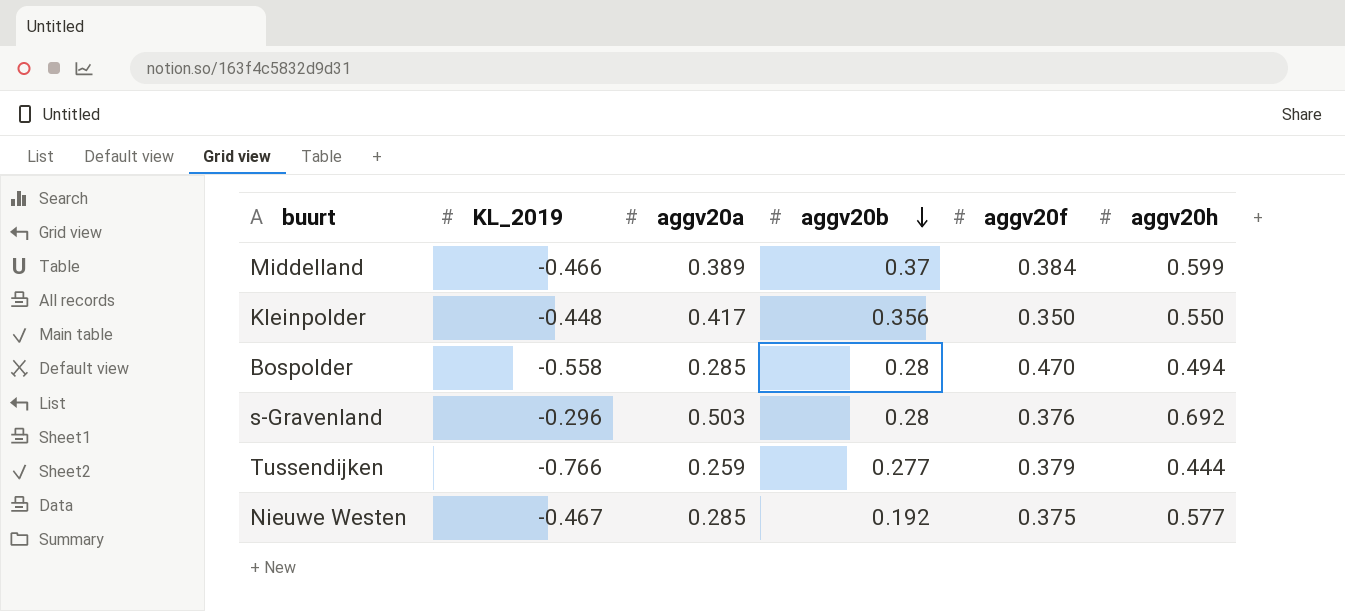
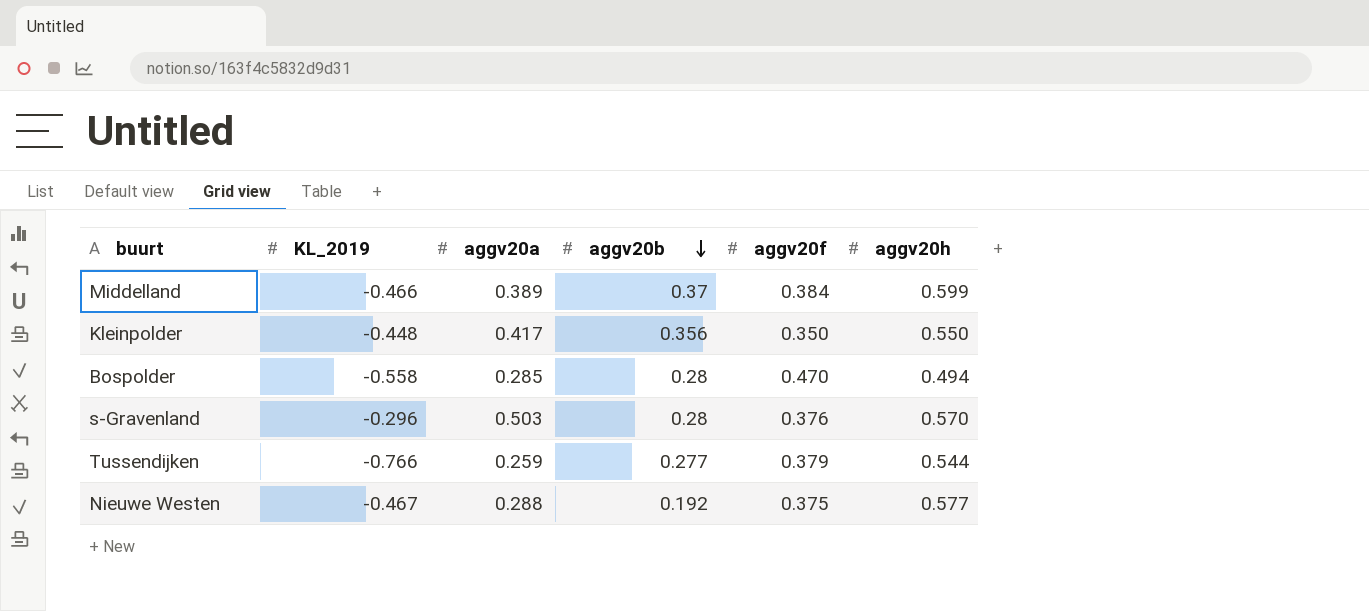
s-Gravenland | aggv20h: 0.692 -> 0.570
Tussendijken | aggv20h: 0.444 -> 0.544
Nieuwe Westen | aggv20a: 0.285 -> 0.288

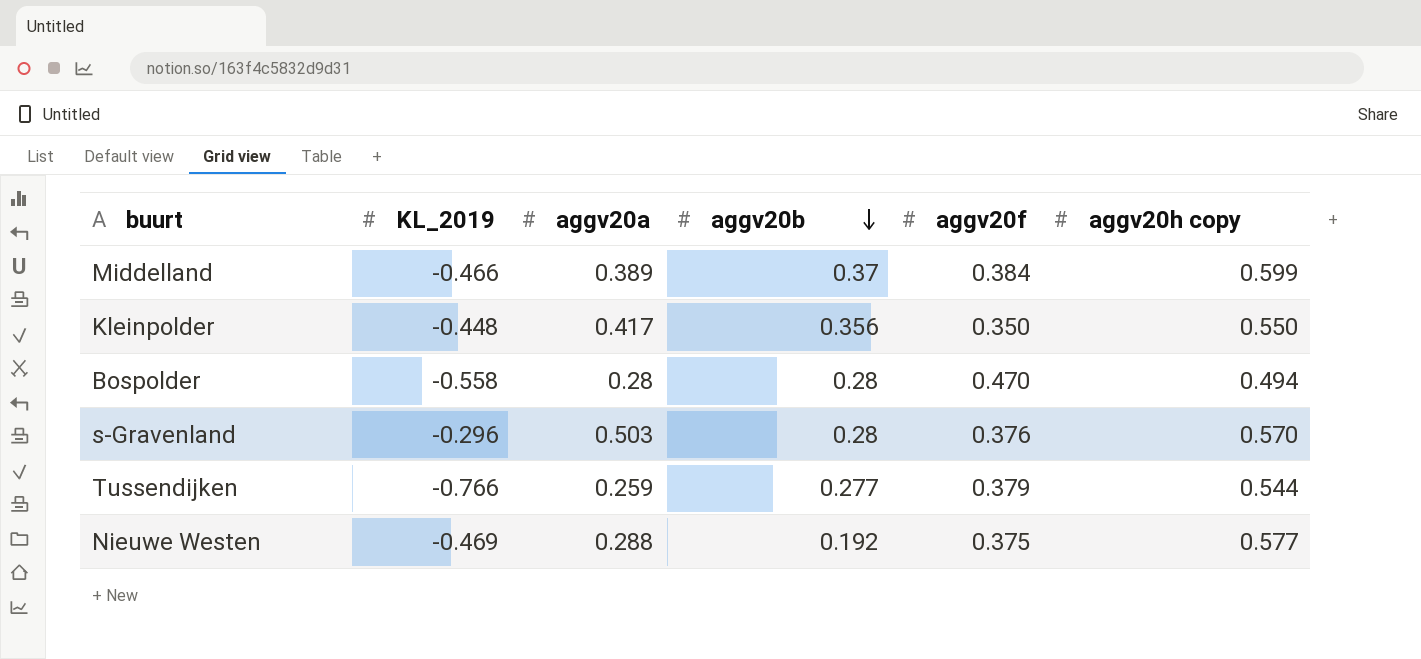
column name: aggv20h -> aggv20h copy
Bospolder | aggv20a: 0.285 -> 0.28
Nieuwe Westen | KL_2019: -0.467 -> -0.469

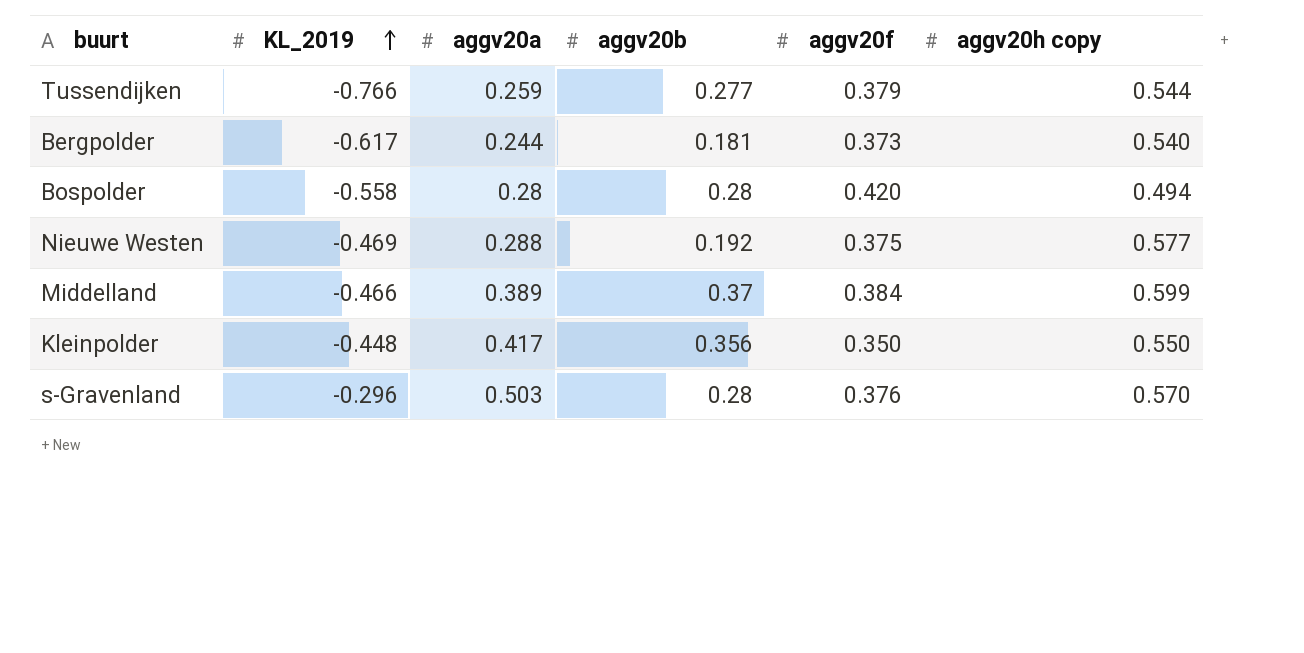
row order: aggv20b descending -> KL_2019 ascending
row Bergpolder: none -> -0.617 | 0.244 | 0.181 | 0.373 | 0.540
Bospolder | aggv20f: 0.470 -> 0.420

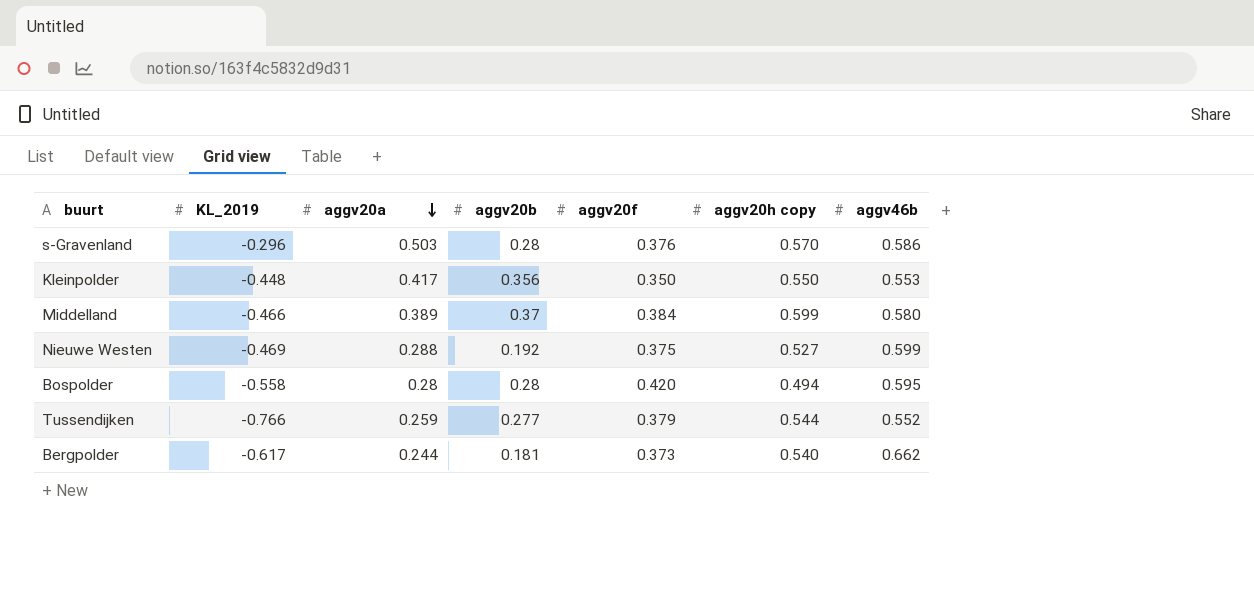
row order: KL_2019 ascending -> aggv20a descending
column aggv46b | position: none -> 7
Nieuwe Westen | aggv20h copy: 0.577 -> 0.527

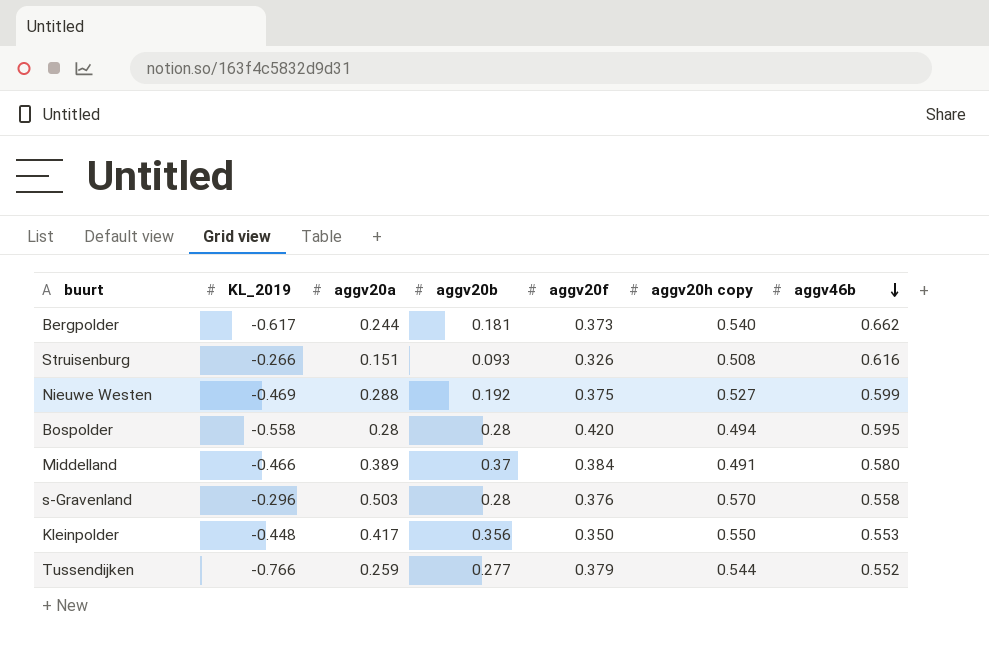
row order: aggv20a descending -> aggv46b descending
row Struisenburg: none -> -0.266 | 0.151 | 0.093 | 0.326 | 0.508 | 0.616
Middelland | aggv20h copy: 0.599 -> 0.491
s-Gravenland | aggv46b: 0.586 -> 0.558

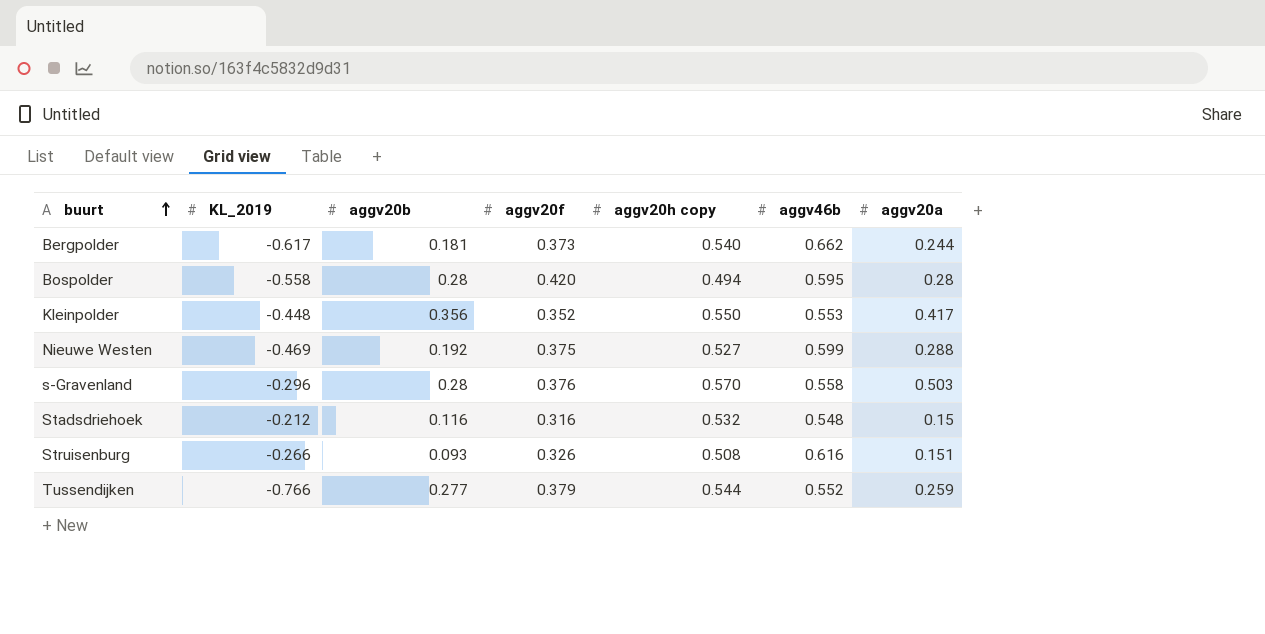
row order: aggv46b descending -> buurt ascending
column aggv20a | position: 3 -> 7
row Middelland: -0.466 | 0.389 | 0.37 | 0.384 | 0.491 | 0.580 -> none
Kleinpolder | aggv20f: 0.350 -> 0.352
row Stadsdriehoek: none -> -0.212 | 0.116 | 0.316 | 0.532 | 0.548 | 0.15

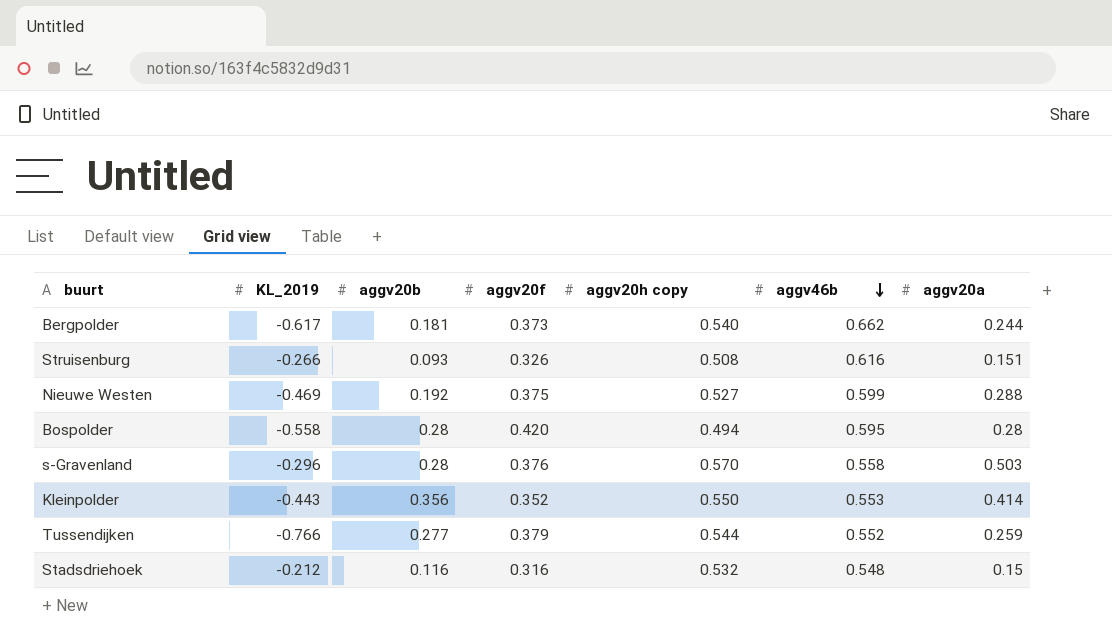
row order: buurt ascending -> aggv46b descending
Kleinpolder | KL_2019: -0.448 -> -0.443
Kleinpolder | aggv20a: 0.417 -> 0.414

